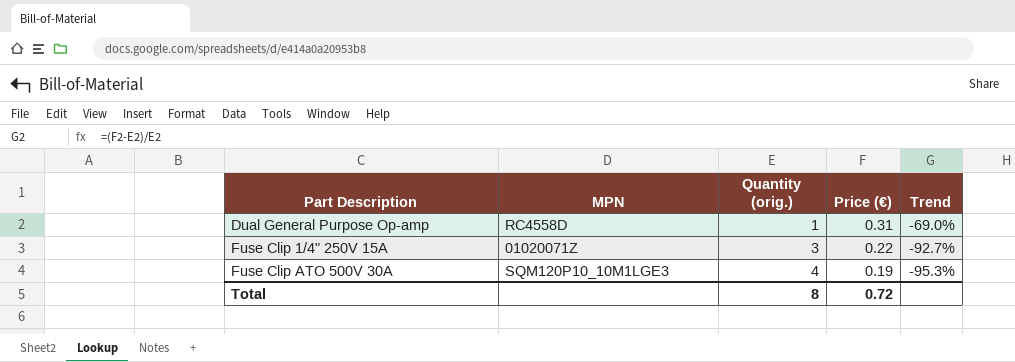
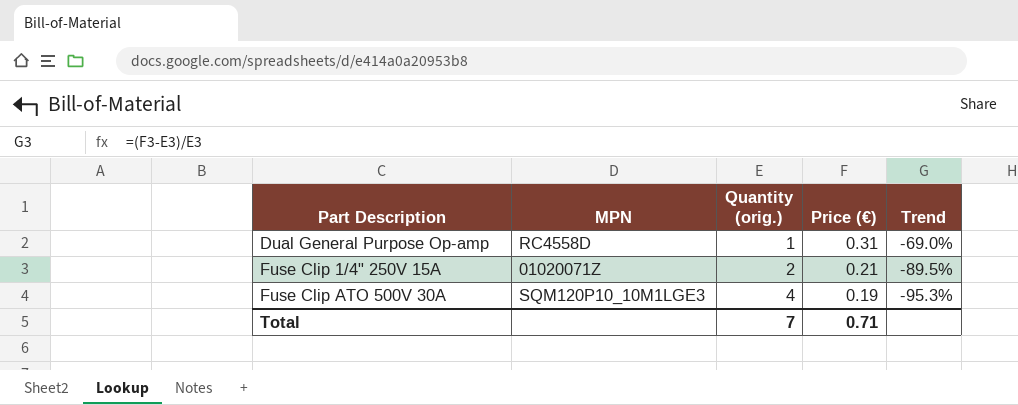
Fuse Clip 1/4" 250V 15A | Quantity (orig.): 3 -> 2
Fuse Clip 1/4" 250V 15A | Price (€): 0.22 -> 0.21
Fuse Clip 1/4" 250V 15A | Trend: -92.7% -> -89.5%
Total | Quantity (orig.): 8 -> 7
Total | Price (€): 0.72 -> 0.71

